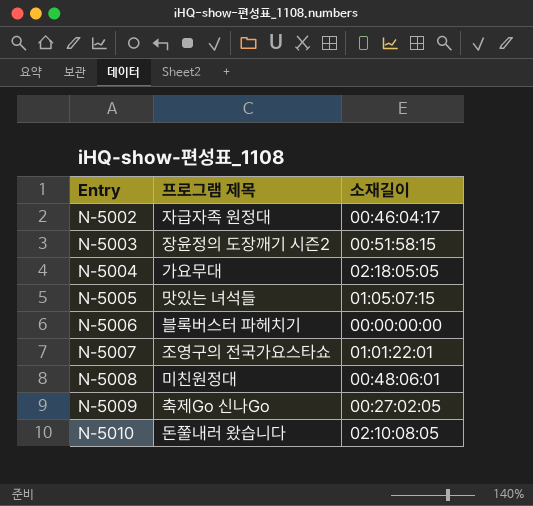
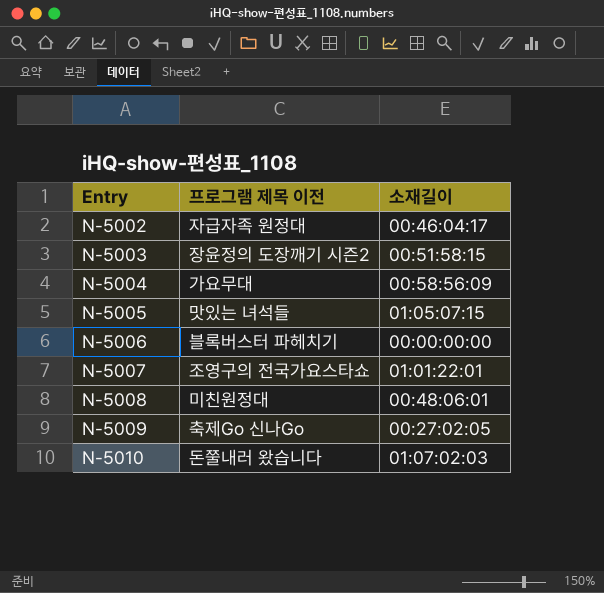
column name: 프로그램 제목 -> 프로그램 제목 이전
N-5004 | 소재길이: 02:18:05:05 -> 00:58:56:09
N-5010 | 소재길이: 02:10:08:05 -> 01:07:02:03

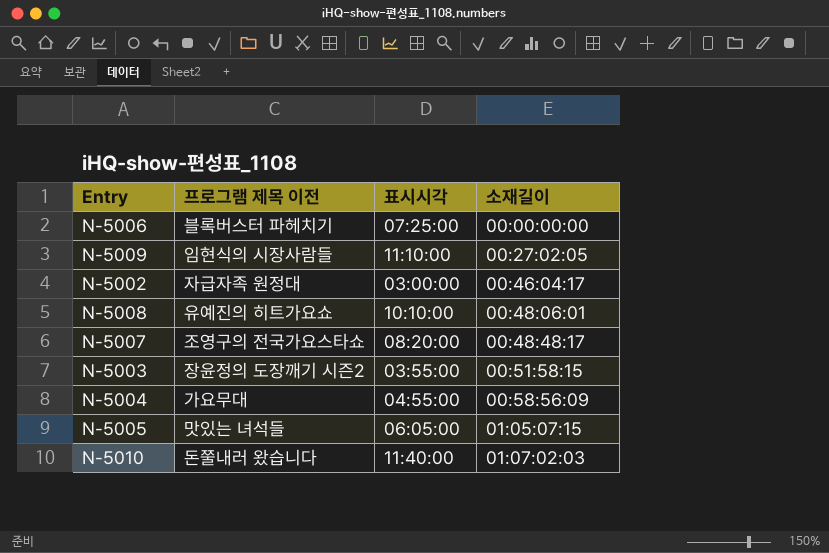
row order: Entry ascending -> 소재길이 ascending
column 표시시각 | position: none -> 3
N-5009 | 프로그램 제목 이전: 축제Go 신나Go -> 임현식의 시장사람들
N-5008 | 프로그램 제목 이전: 미친원정대 -> 유예진의 히트가요쇼
N-5007 | 소재길이: 01:01:22:01 -> 00:48:48:17

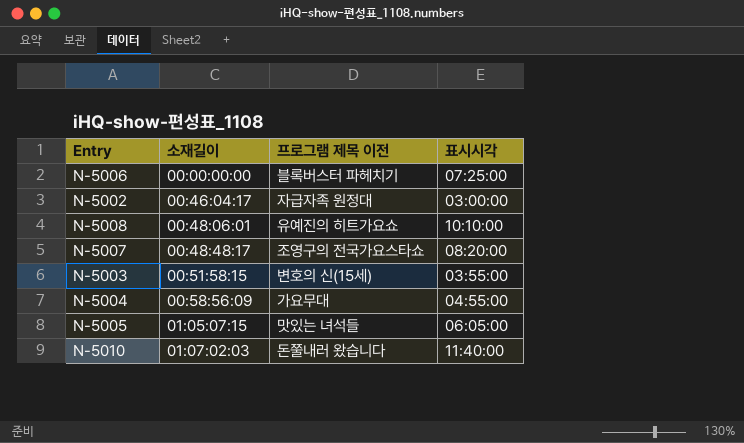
column 소재길이 | position: 4 -> 2
row N-5009: 임현식의 시장사람들 | 11:10:00 | 00:27:02:05 -> none
N-5003 | 프로그램 제목 이전: 장윤정의 도장깨기 시즌2 -> 변호의 신(15세)

